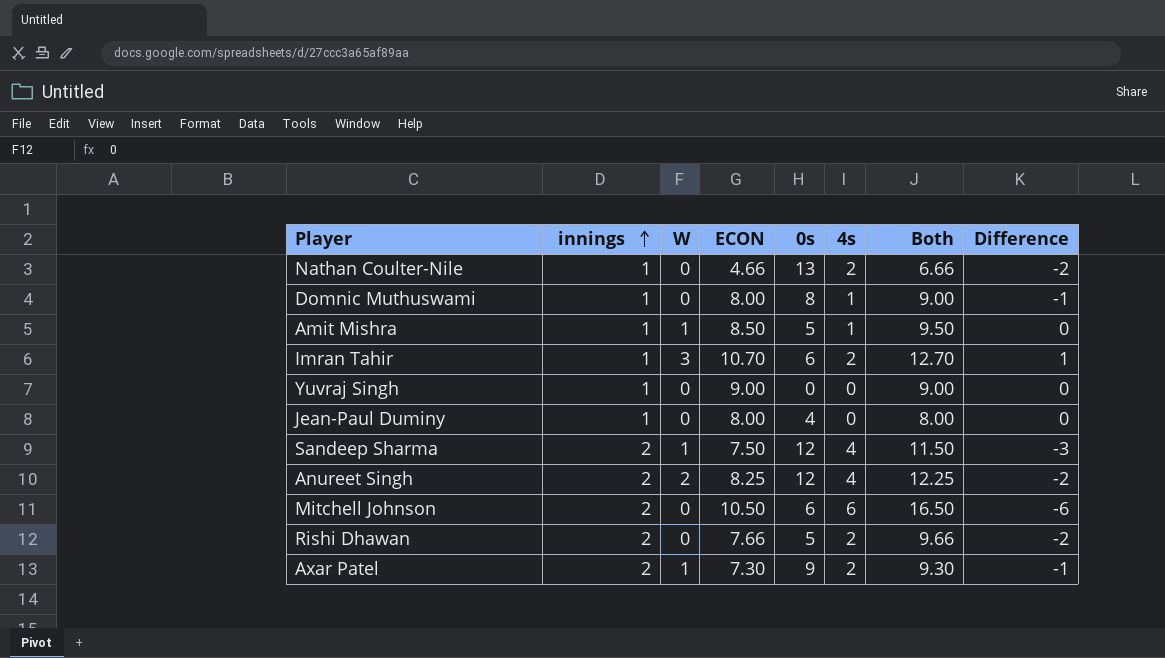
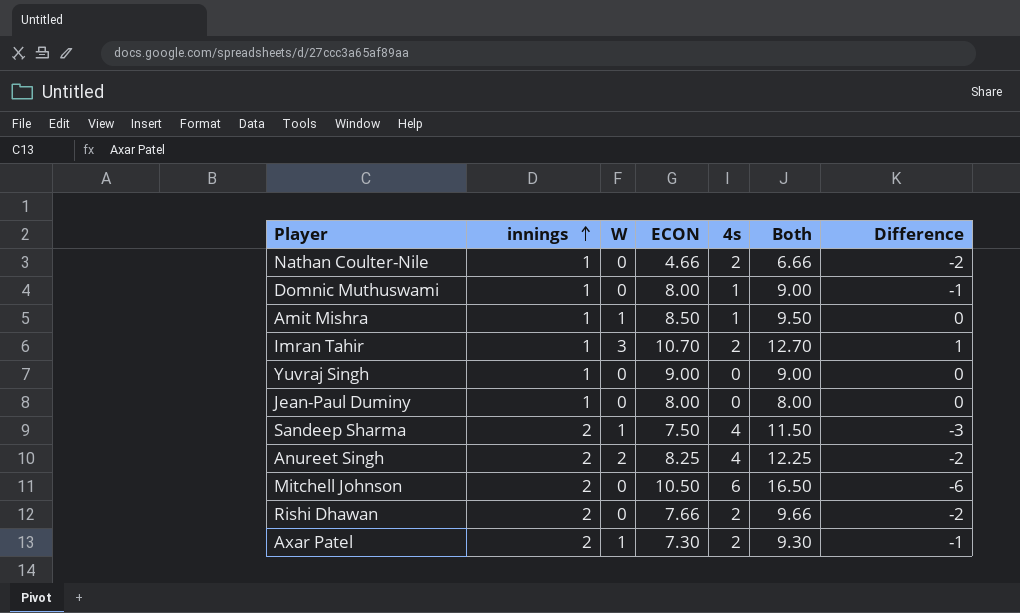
column 0s | position: 5 -> none

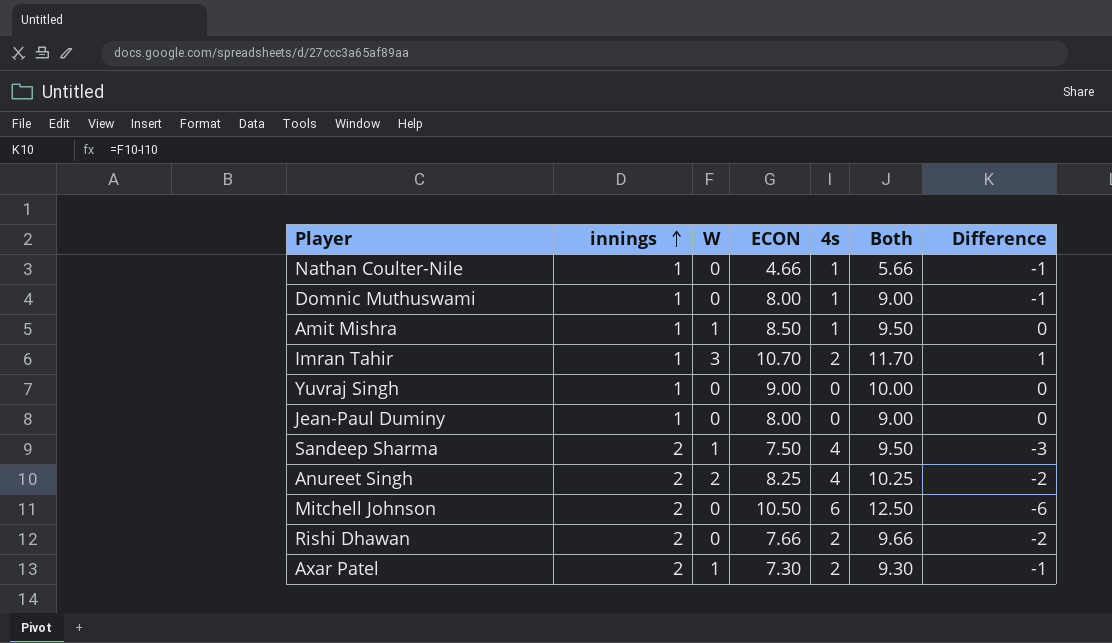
column Both | formula: [ECON] + [4s] -> [innings] + [ECON]
Nathan Coulter-Nile | 4s: 2 -> 1
Nathan Coulter-Nile | Difference: -2 -> -1

